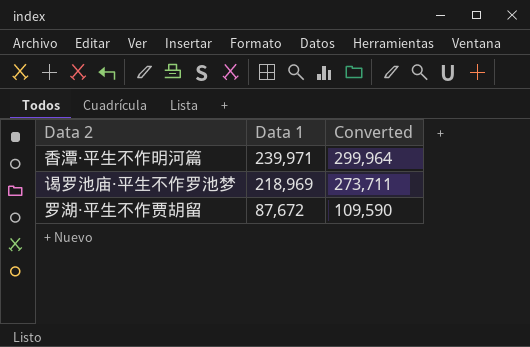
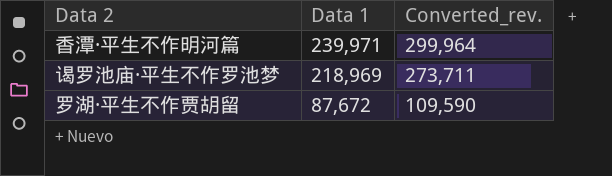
column name: Converted -> Converted_rev.

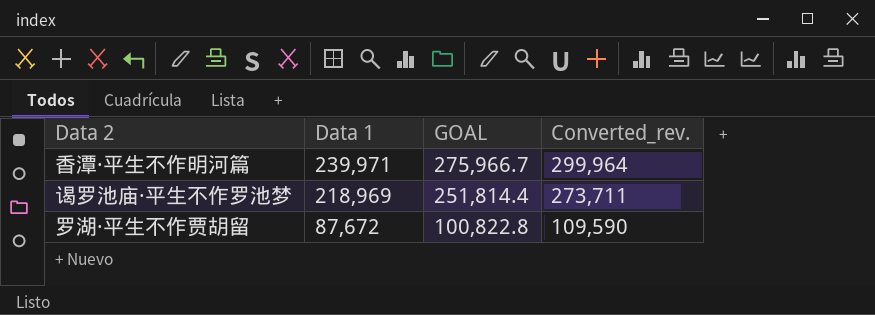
column GOAL | formula: none -> [Data 1] * 1.15

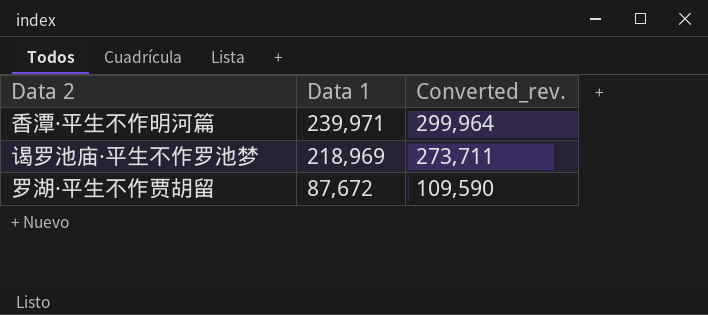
column GOAL | formula: [Data 1] * 1.15 -> none

